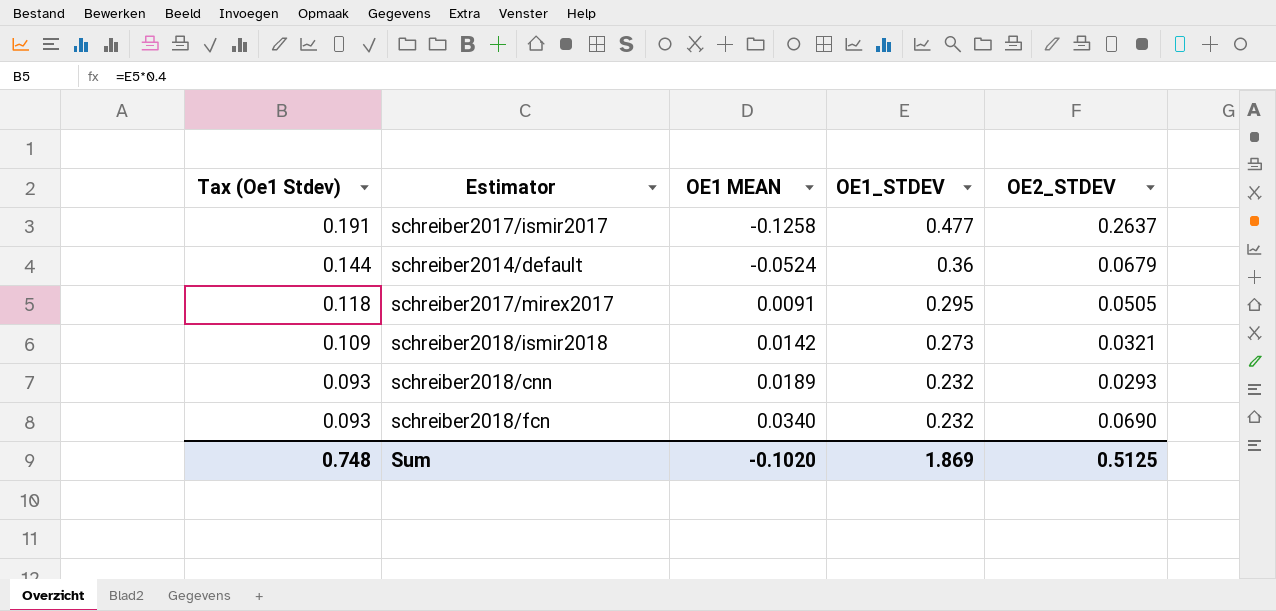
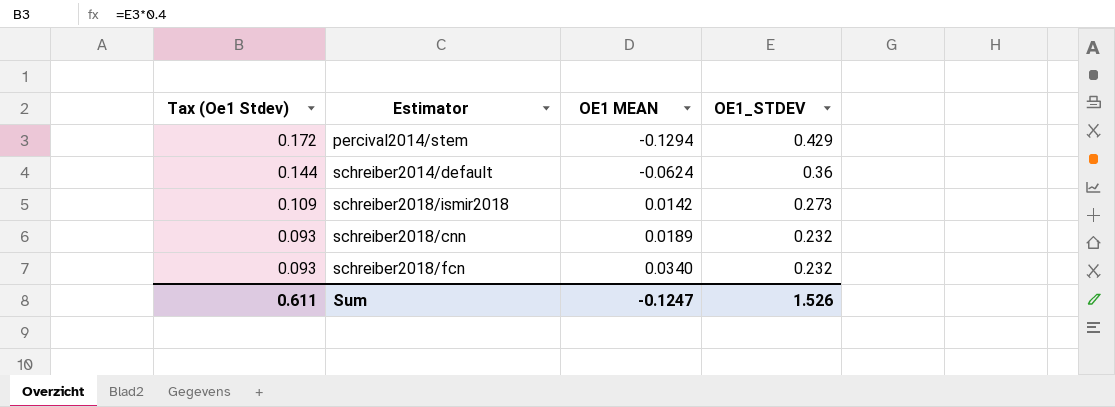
column OE2_STDEV | position: 5 -> none
row schreiber2017/ismir2017: 0.191 | -0.1258 | 0.477 | 0.2637 -> none
row schreiber2017/mirex2017: 0.118 | 0.0091 | 0.295 | 0.0505 -> none
row percival2014/stem: none -> 0.172 | -0.1294 | 0.429
schreiber2014/default | OE1 MEAN: -0.0524 -> -0.0624
Sum | Tax (Oe1 Stdev): 0.748 -> 0.611
Sum | OE1 MEAN: -0.1020 -> -0.1247
Sum | OE1_STDEV: 1.869 -> 1.526

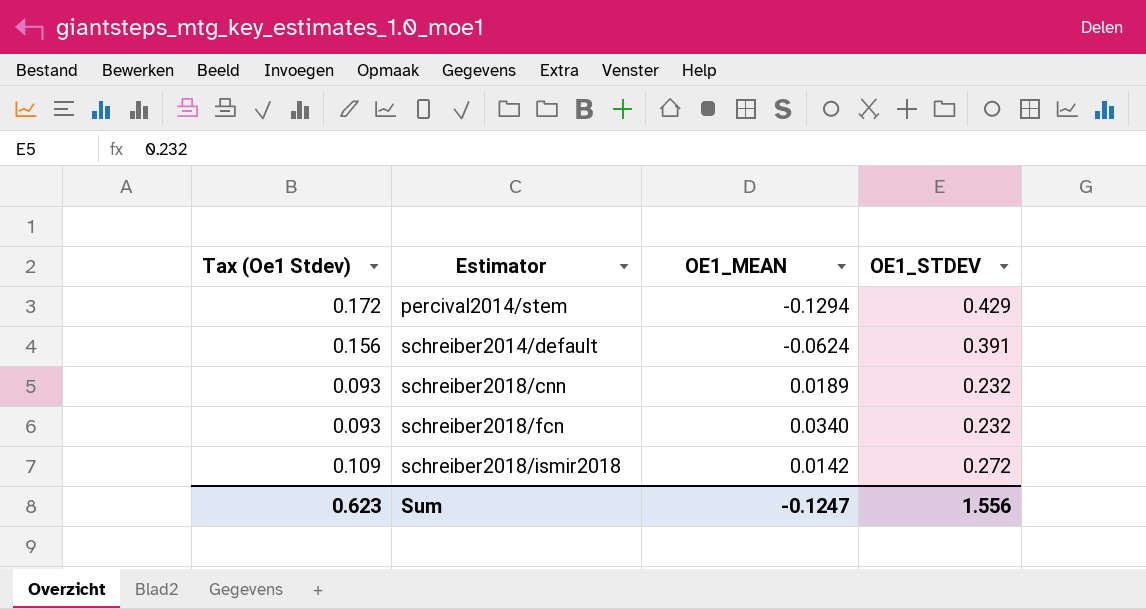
row order: Tax (Oe1 Stdev) descending -> Estimator ascending
column name: OE1 MEAN -> OE1_MEAN
schreiber2014/default | Tax (Oe1 Stdev): 0.144 -> 0.156
schreiber2014/default | OE1_STDEV: 0.36 -> 0.391
schreiber2018/ismir2018 | OE1_STDEV: 0.273 -> 0.272
Sum | Tax (Oe1 Stdev): 0.611 -> 0.623
Sum | OE1_STDEV: 1.526 -> 1.556

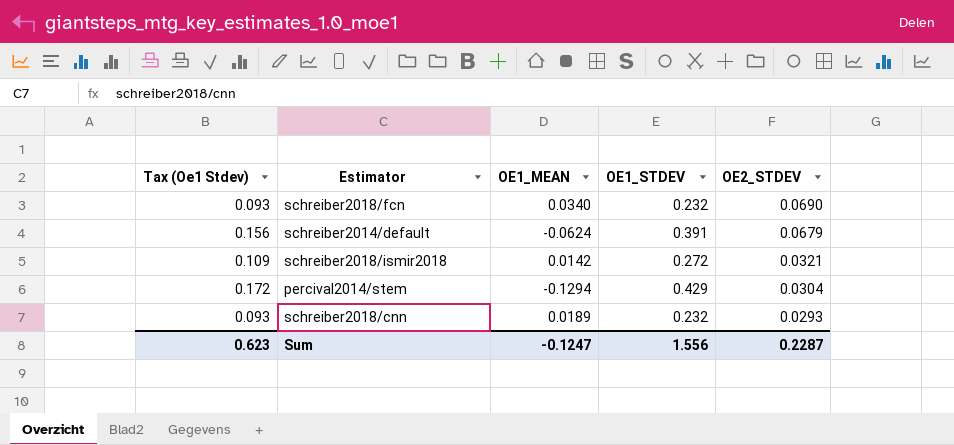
row order: Estimator ascending -> OE2_STDEV descending
column OE2_STDEV | position: none -> 5

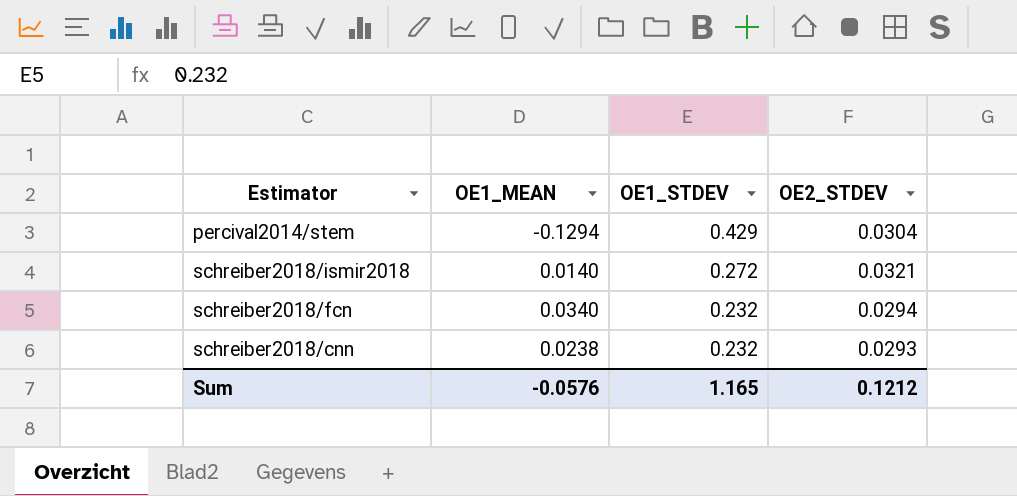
row order: OE2_STDEV descending -> OE1_STDEV descending
column Tax (Oe1 Stdev) | formula: [OE1_STDEV] * 0.4 -> none
row schreiber2014/default: 0.156 | -0.0624 | 0.391 | 0.0679 -> none
schreiber2018/ismir2018 | OE1_MEAN: 0.0142 -> 0.0140
schreiber2018/fcn | OE2_STDEV: 0.0690 -> 0.0294
schreiber2018/cnn | OE1_MEAN: 0.0189 -> 0.0238
Sum | OE1_MEAN: -0.1247 -> -0.0576
Sum | OE1_STDEV: 1.556 -> 1.165
Sum | OE2_STDEV: 0.2287 -> 0.1212

